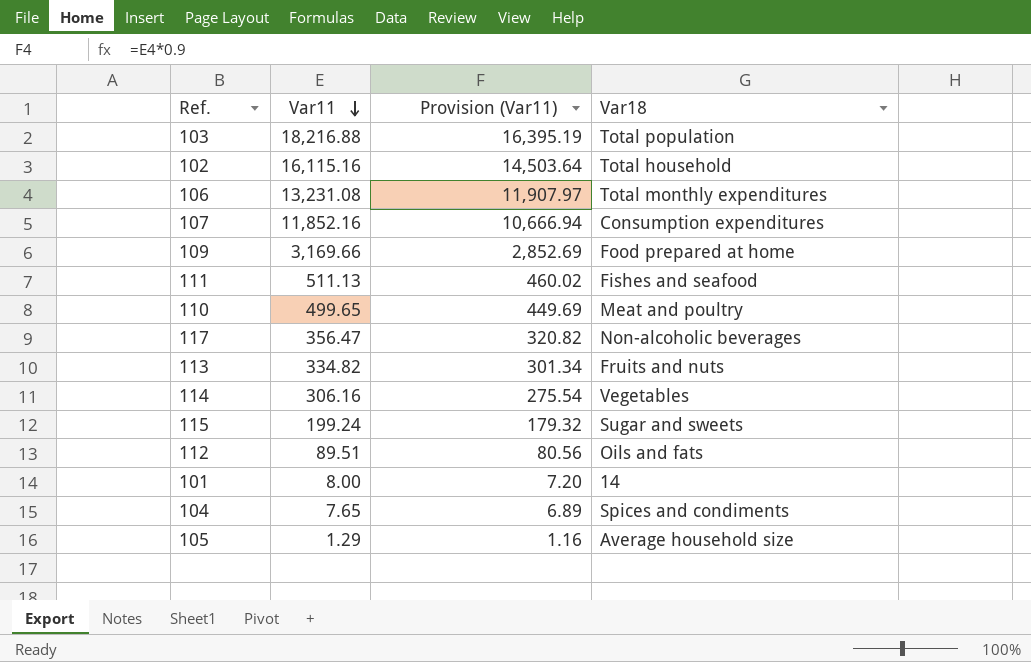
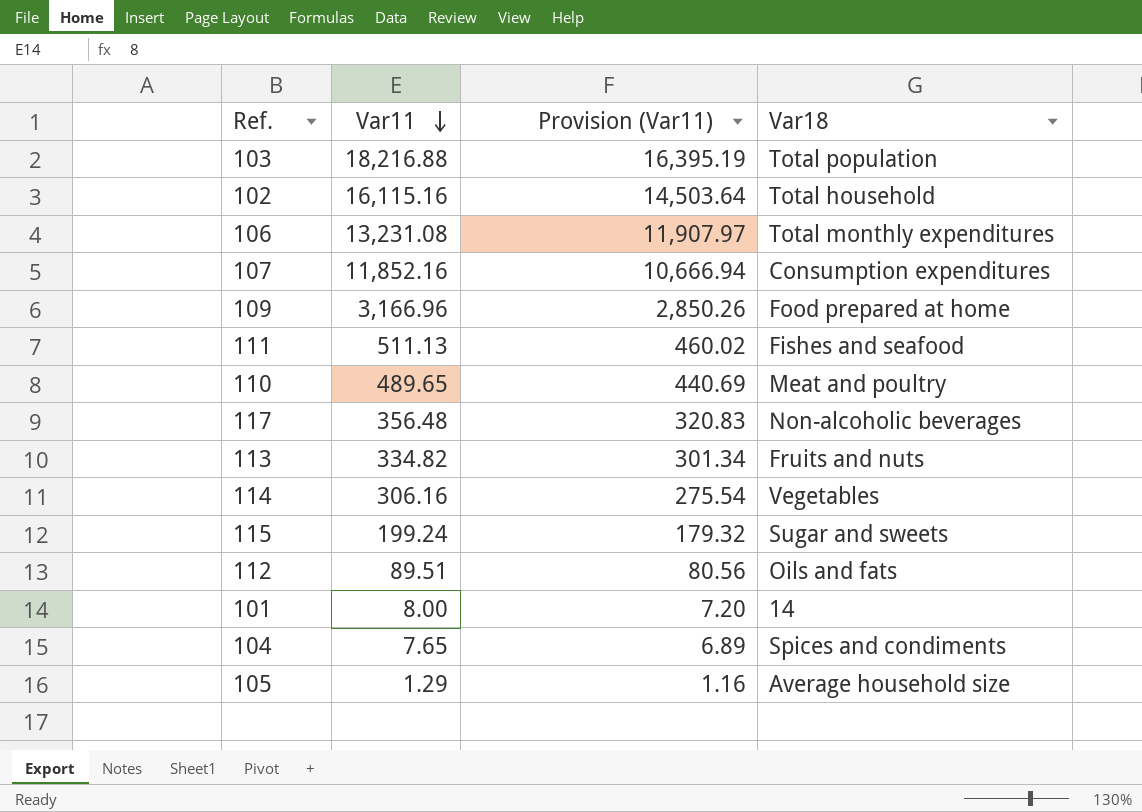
109 | Var11: 3,169.66 -> 3,166.96
109 | Provision (Var11): 2,852.69 -> 2,850.26
110 | Var11: 499.65 -> 489.65
110 | Provision (Var11): 449.69 -> 440.69
117 | Var11: 356.47 -> 356.48
117 | Provision (Var11): 320.82 -> 320.83

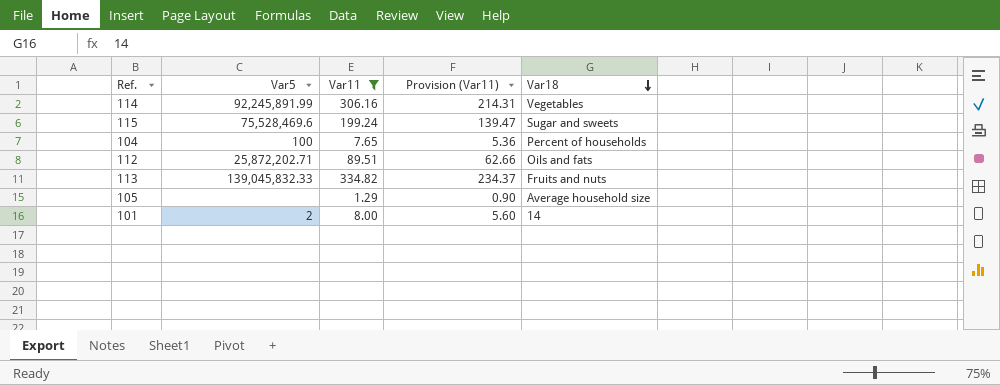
filter: none -> Var11 <= 334.82
row order: Var11 descending -> Var18 descending
column Var5 | position: none -> 2
column Provision (Var11) | formula: [Var11] * 0.9 -> [Var11] * 0.7
104 | Var18: Spices and condiments -> Percent of households

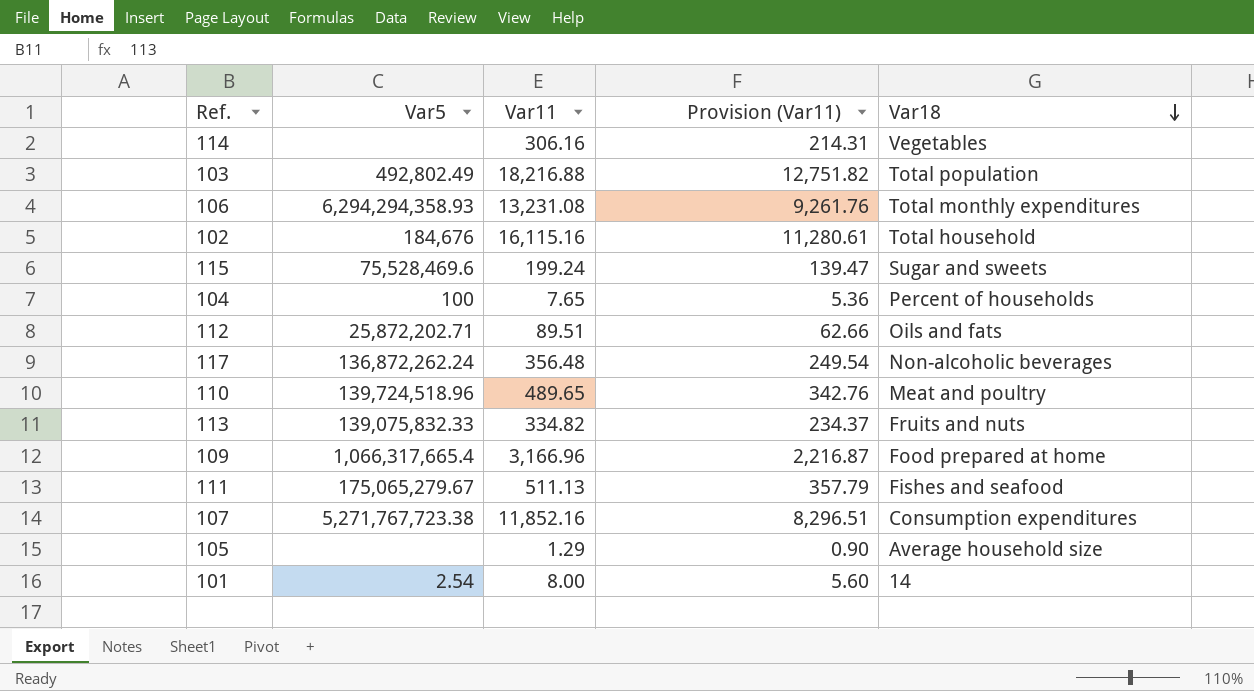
filter: Var11 <= 334.82 -> none
114 | Var5: 92,245,891.99 -> none
113 | Var5: 139,045,832.33 -> 139,075,832.33
101 | Var5: 2 -> 2.54

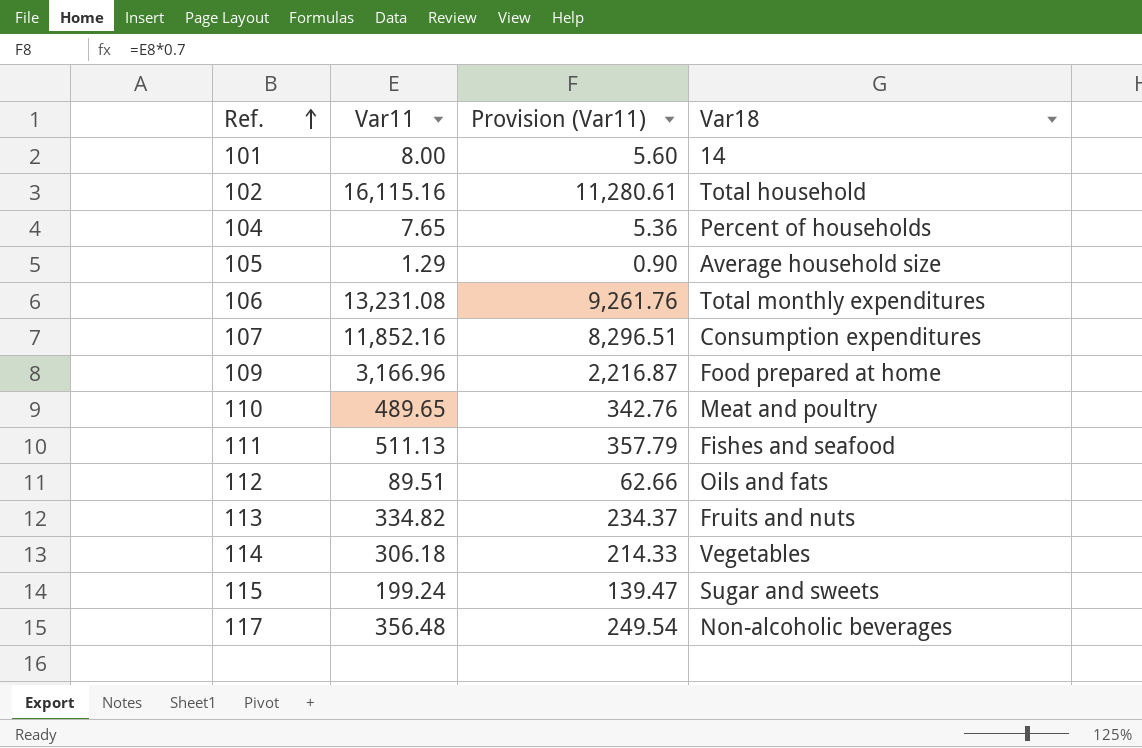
row order: Var18 descending -> Ref. ascending
column Var5 | position: 2 -> none
row 103: 492,802.49 | 18,216.88 | 12,751.82 | Total population -> none
114 | Var11: 306.16 -> 306.18
114 | Provision (Var11): 214.31 -> 214.33

